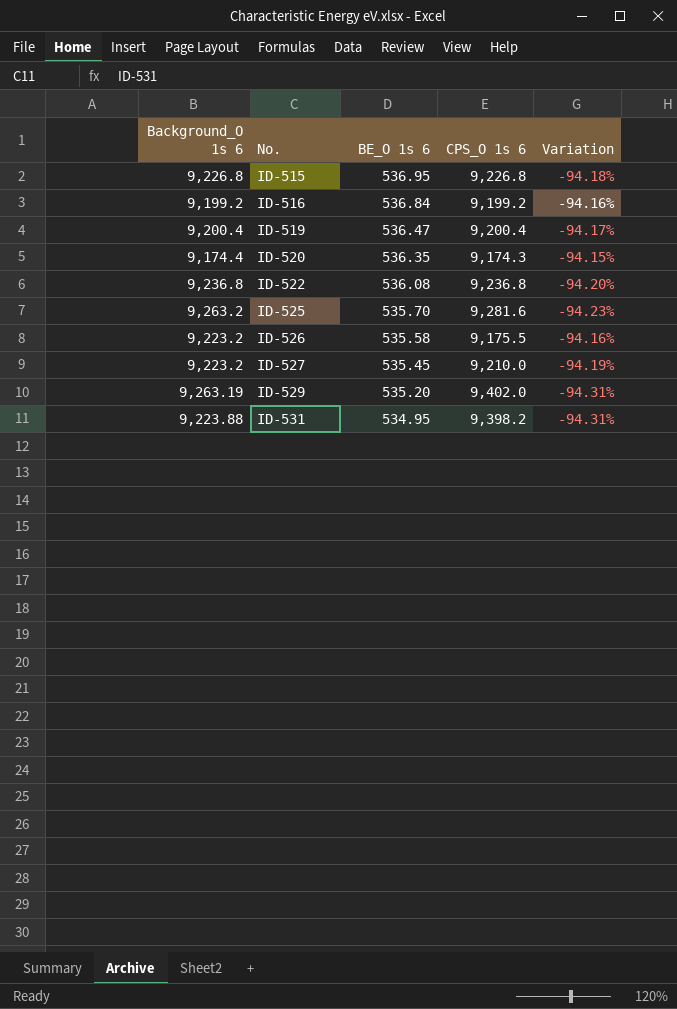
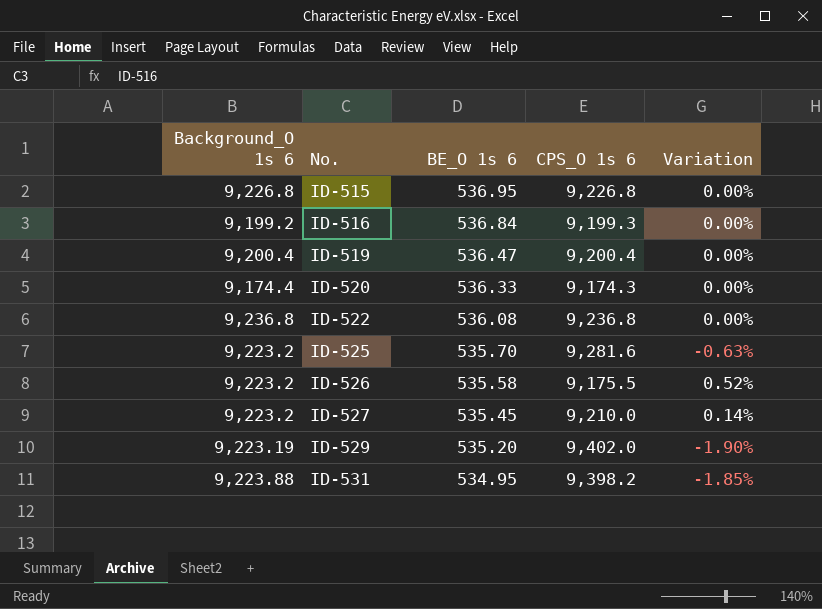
column Variation | formula: ([BE_O 1s 6] - [CPS_O 1s 6]) / [CPS_O 1s 6] -> ([Background_O 1s 6] - [CPS_O 1s 6]) / [CPS_O 1s 6]
ID-516 | CPS_O 1s 6: 9,199.2 -> 9,199.3
ID-520 | BE_O 1s 6: 536.35 -> 536.33
ID-525 | Background_O 1s 6: 9,263.2 -> 9,223.2
ID-529 | Background_O 1s 6: 9,263.19 -> 9,223.19

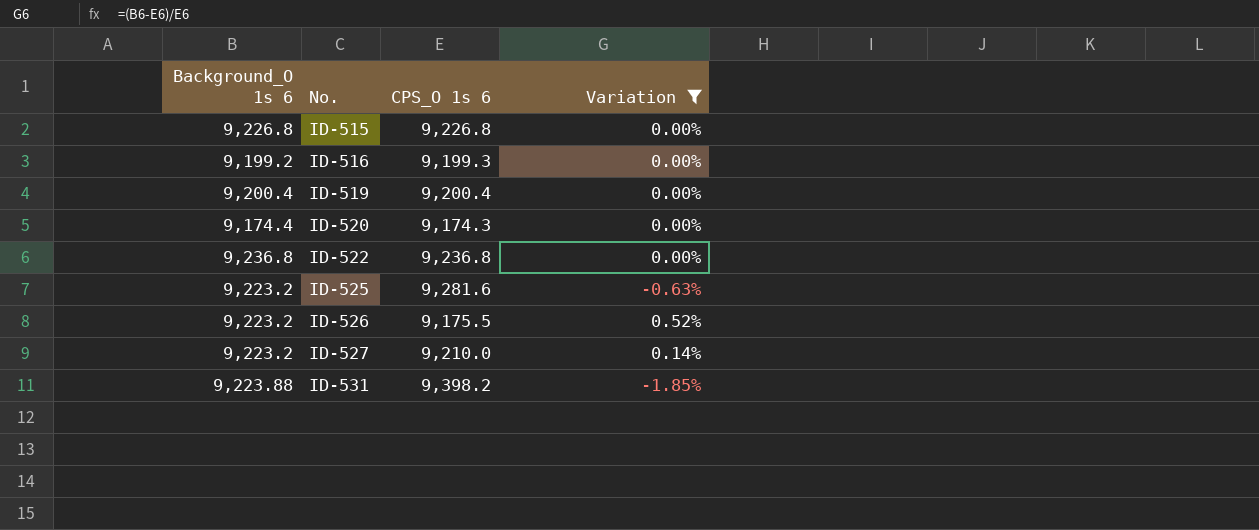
filter: none -> Variation != -1.90%
column BE_O 1s 6 | position: 3 -> none

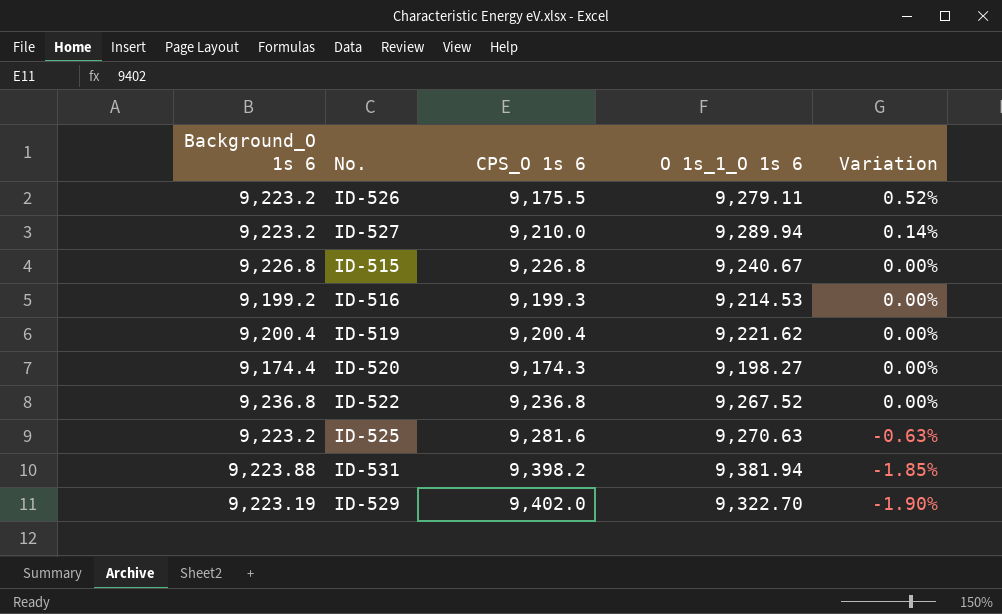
filter: Variation != -1.90% -> none
row order: No. ascending -> Variation descending
column O 1s_1_O 1s 6 | position: none -> 4

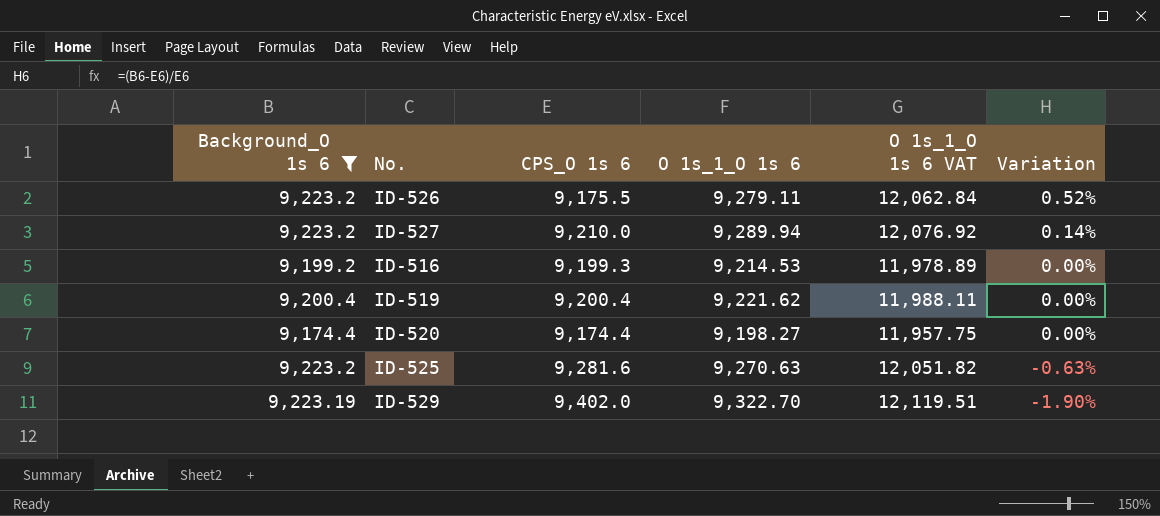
filter: none -> Background_O 1s 6 <= 9,223.2
column O 1s_1_O 1s 6 VAT | formula: none -> [O 1s_1_O 1s 6] * 1.3
ID-520 | CPS_O 1s 6: 9,174.3 -> 9,174.4

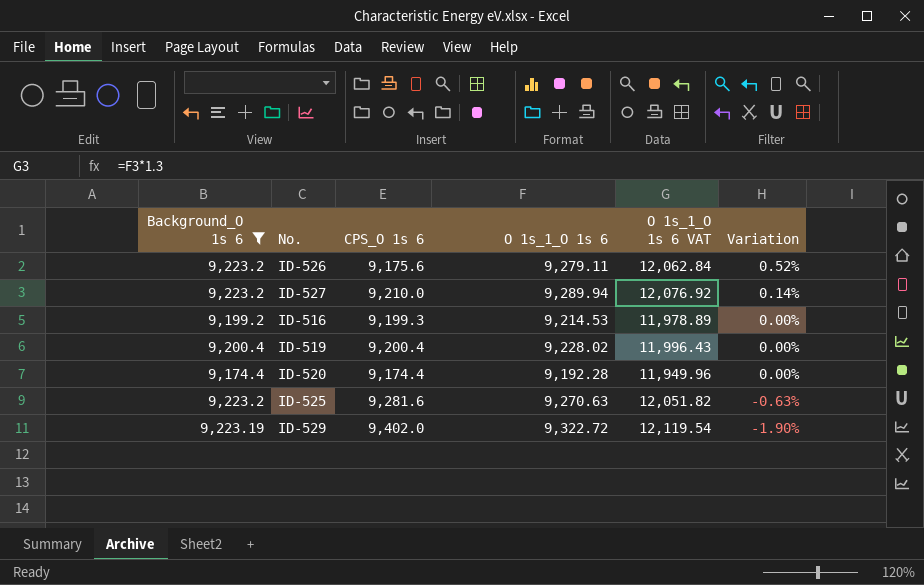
ID-526 | CPS_O 1s 6: 9,175.5 -> 9,175.6
ID-519 | O 1s_1_O 1s 6: 9,221.62 -> 9,228.02
ID-519 | O 1s_1_O 1s 6 VAT: 11,988.11 -> 11,996.43
ID-520 | O 1s_1_O 1s 6: 9,198.27 -> 9,192.28
ID-520 | O 1s_1_O 1s 6 VAT: 11,957.75 -> 11,949.96
ID-529 | O 1s_1_O 1s 6: 9,322.70 -> 9,322.72
ID-529 | O 1s_1_O 1s 6 VAT: 12,119.51 -> 12,119.54

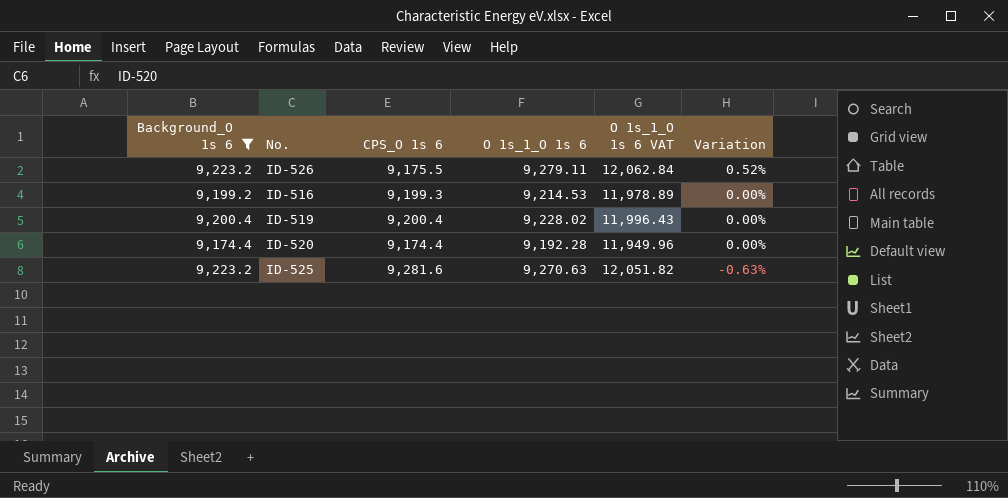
row ID-527: 9,223.2 | 9,210.0 | 9,289.94 | 12,076.92 | 0.14% -> none
row ID-529: 9,223.19 | 9,402.0 | 9,322.72 | 12,119.54 | -1.90% -> none
ID-526 | CPS_O 1s 6: 9,175.6 -> 9,175.5

